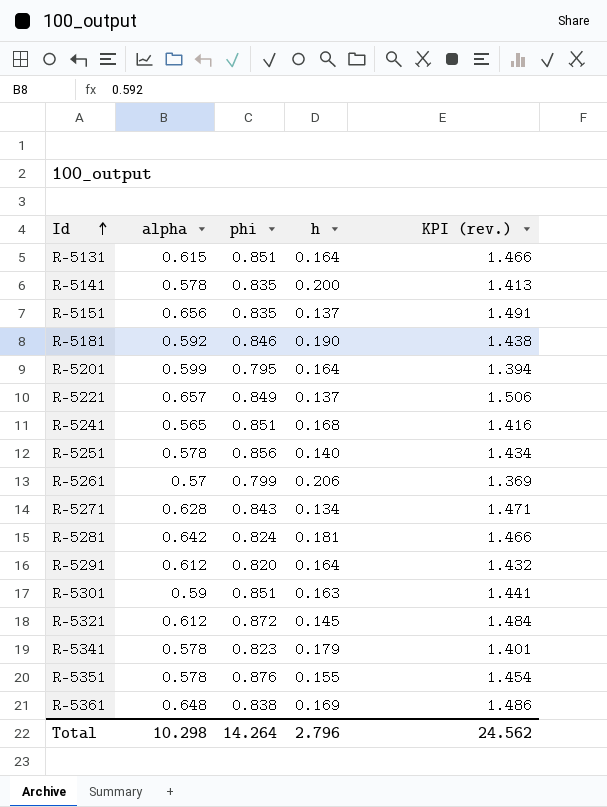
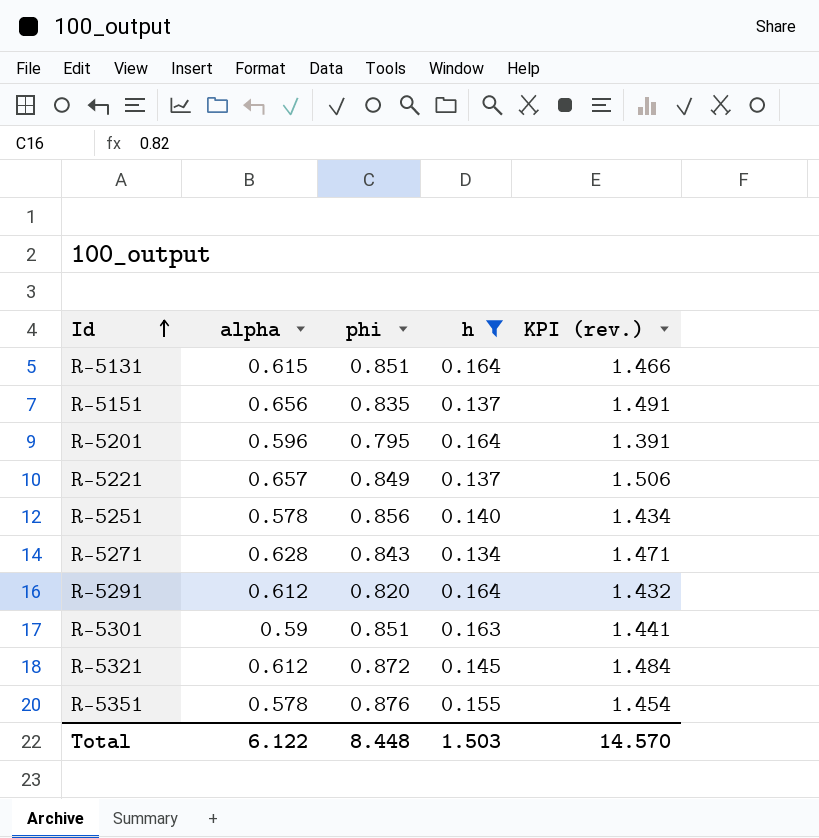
filter: none -> h <= 0.164
R-5201 | alpha: 0.599 -> 0.596
R-5201 | KPI (rev.): 1.394 -> 1.391
Total | alpha: 10.298 -> 6.122
Total | phi: 14.264 -> 8.448
Total | h: 2.796 -> 1.503
Total | KPI (rev.): 24.562 -> 14.570

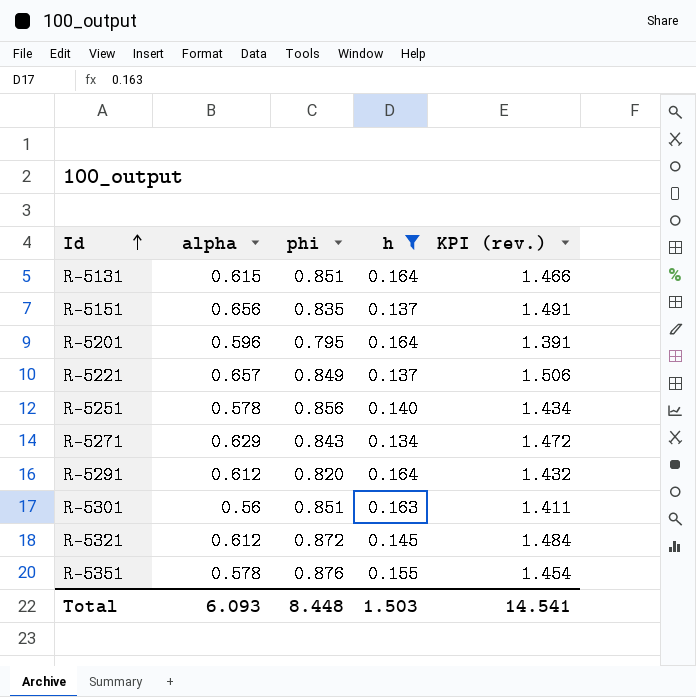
R-5271 | alpha: 0.628 -> 0.629
R-5271 | KPI (rev.): 1.471 -> 1.472
R-5301 | alpha: 0.59 -> 0.56
R-5301 | KPI (rev.): 1.441 -> 1.411
Total | alpha: 6.122 -> 6.093
Total | KPI (rev.): 14.570 -> 14.541

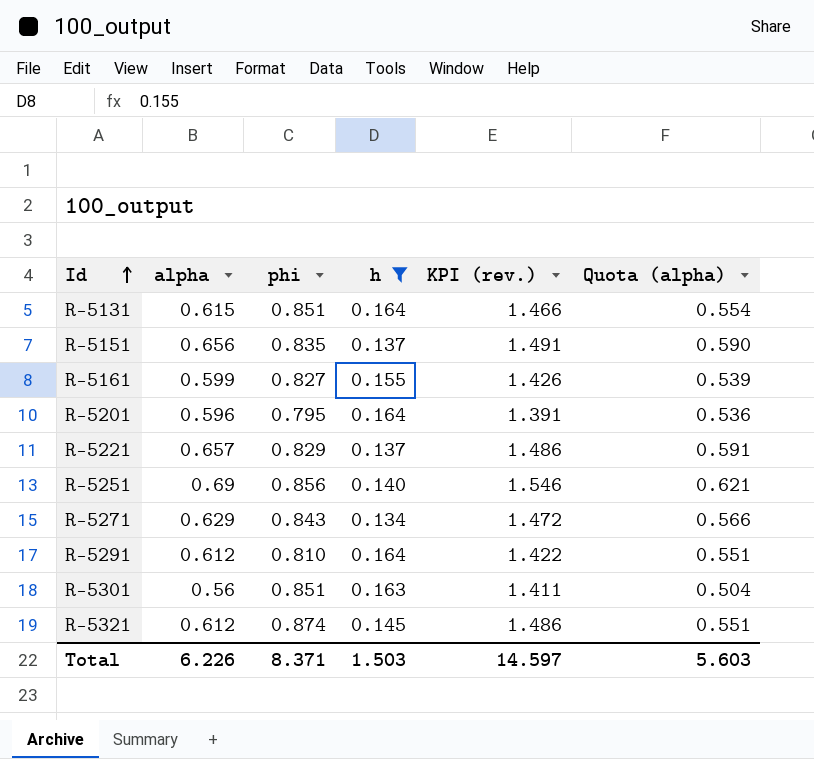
column Quota (alpha) | formula: none -> [alpha] * 0.9
row R-5351: 0.578 | 0.876 | 0.155 | 1.454 -> none
row R-5161: none -> 0.599 | 0.827 | 0.155 | 1.426 | 0.539
R-5221 | phi: 0.849 -> 0.829
R-5221 | KPI (rev.): 1.506 -> 1.486
R-5251 | alpha: 0.578 -> 0.69
R-5251 | KPI (rev.): 1.434 -> 1.546
R-5291 | phi: 0.820 -> 0.810
R-5291 | KPI (rev.): 1.432 -> 1.422
R-5321 | phi: 0.872 -> 0.874
R-5321 | KPI (rev.): 1.484 -> 1.486
Total | alpha: 6.093 -> 6.226
Total | phi: 8.448 -> 8.371
Total | KPI (rev.): 14.541 -> 14.597

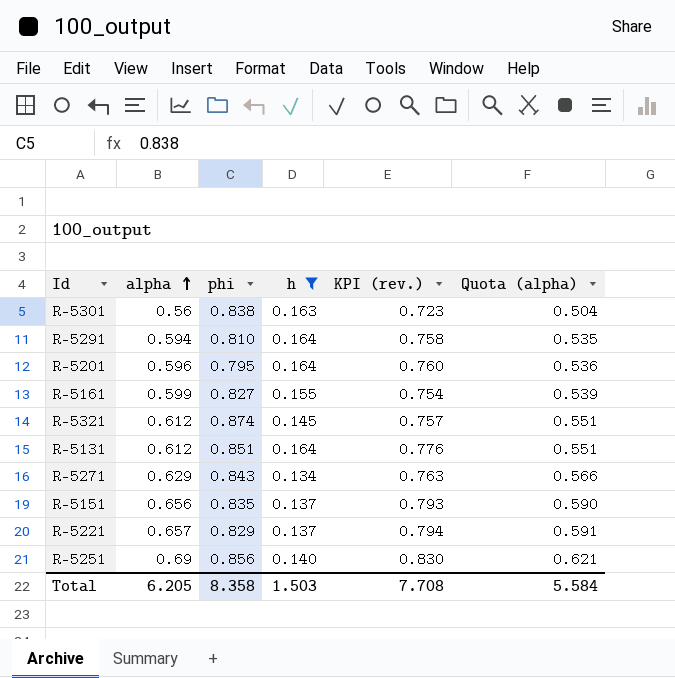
row order: Id ascending -> alpha ascending
column KPI (rev.) | formula: [alpha] + [phi] -> [alpha] + [h]
R-5301 | phi: 0.851 -> 0.838
R-5291 | alpha: 0.612 -> 0.594
R-5291 | Quota (alpha): 0.551 -> 0.535
R-5131 | alpha: 0.615 -> 0.612
R-5131 | Quota (alpha): 0.554 -> 0.551
Total | alpha: 6.226 -> 6.205
Total | phi: 8.371 -> 8.358
Total | KPI (rev.): 14.597 -> 7.708
Total | Quota (alpha): 5.603 -> 5.584

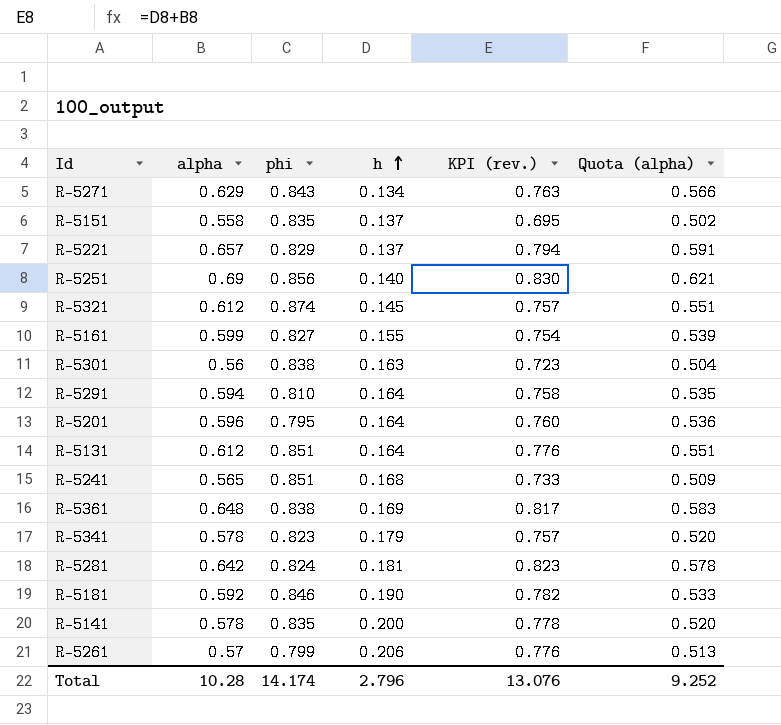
filter: h <= 0.164 -> none
row order: alpha ascending -> h ascending
R-5151 | alpha: 0.656 -> 0.558
R-5151 | KPI (rev.): 0.793 -> 0.695
R-5151 | Quota (alpha): 0.590 -> 0.502
Total | alpha: 6.205 -> 10.28
Total | phi: 8.358 -> 14.174
Total | h: 1.503 -> 2.796
Total | KPI (rev.): 7.708 -> 13.076
Total | Quota (alpha): 5.584 -> 9.252

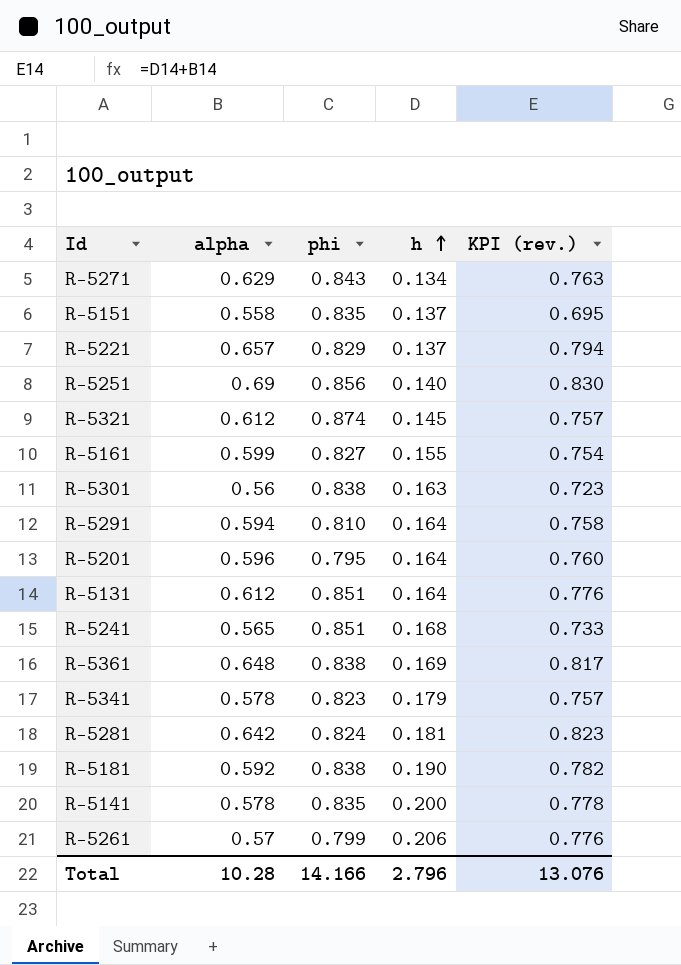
column Quota (alpha) | formula: [alpha] * 0.9 -> none
R-5181 | phi: 0.846 -> 0.838
Total | phi: 14.174 -> 14.166

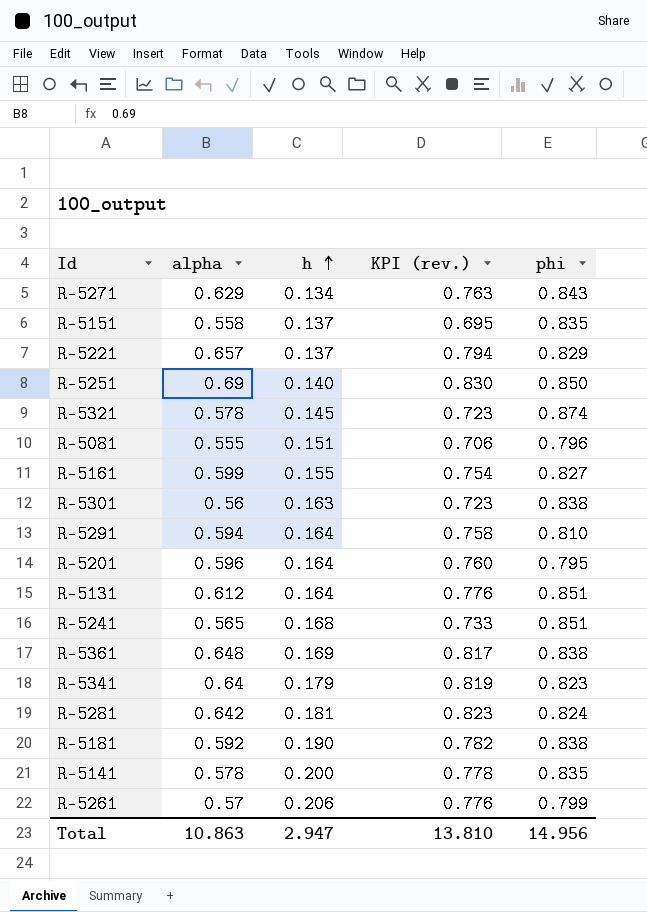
column phi | position: 3 -> 5
R-5251 | phi: 0.856 -> 0.850
R-5321 | alpha: 0.612 -> 0.578
R-5321 | KPI (rev.): 0.757 -> 0.723
row R-5081: none -> 0.555 | 0.151 | 0.706 | 0.796
R-5341 | alpha: 0.578 -> 0.64
R-5341 | KPI (rev.): 0.757 -> 0.819
Total | alpha: 10.28 -> 10.863
Total | h: 2.796 -> 2.947
Total | KPI (rev.): 13.076 -> 13.810
Total | phi: 14.166 -> 14.956

